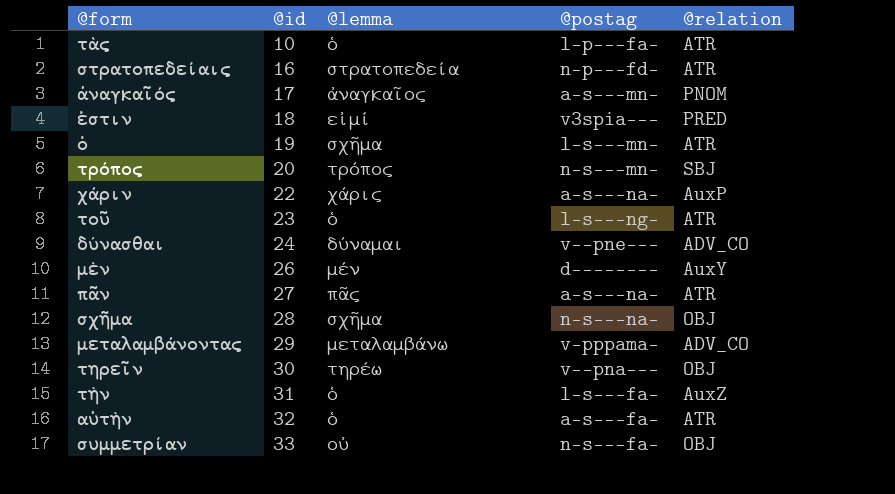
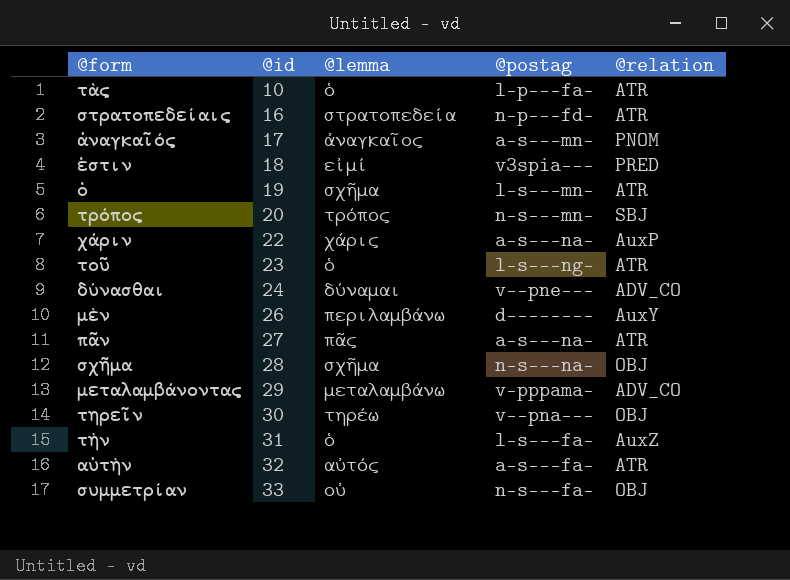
μὲν | @lemma: μέν -> περιλαμβάνω
αὐτὴν | @lemma: ὁ -> αὐτός

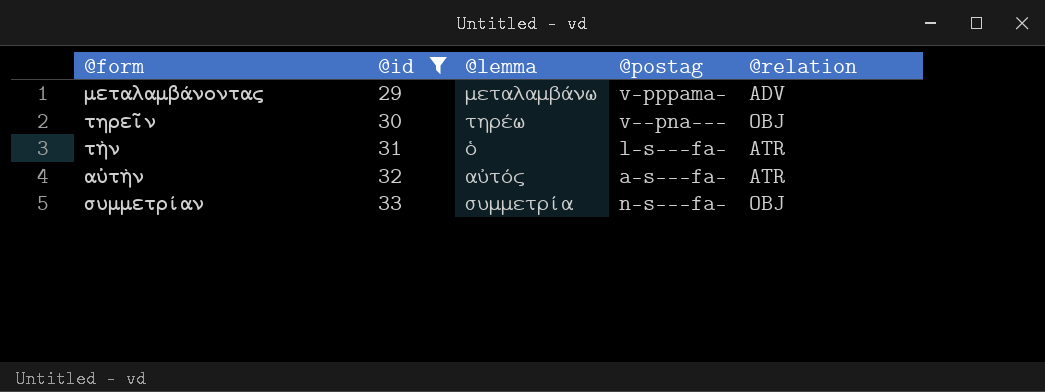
filter: none -> @id >= 29
μεταλαμβάνοντας | @relation: ADV_CO -> ADV
τὴν | @relation: AuxZ -> ATR
συμμετρίαν | @lemma: οὐ -> συμμετρία

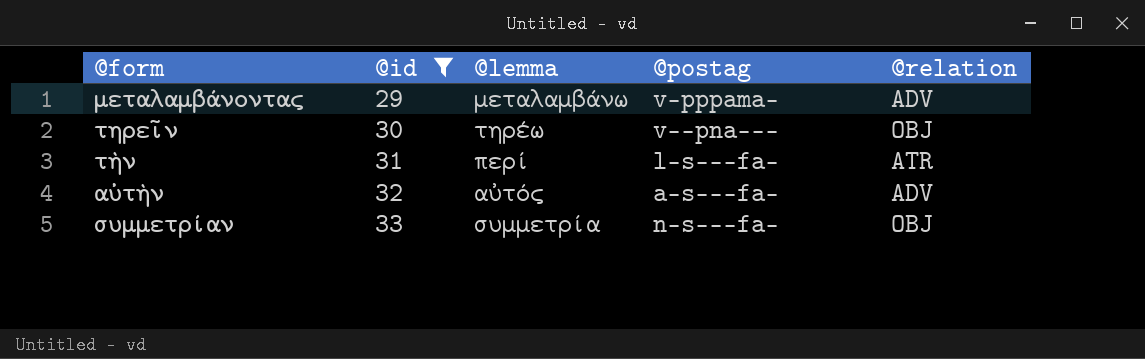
τὴν | @lemma: ὁ -> περί
αὐτὴν | @relation: ATR -> ADV

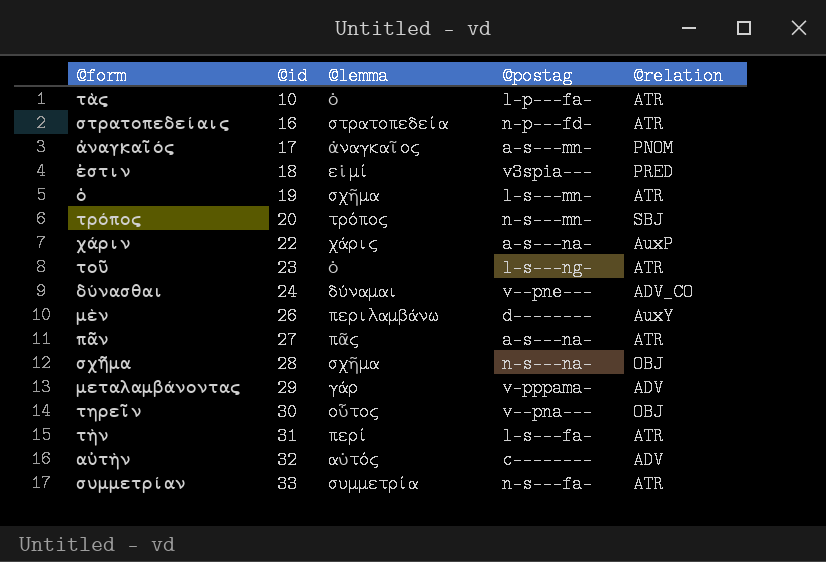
filter: @id >= 29 -> none
μεταλαμβάνοντας | @lemma: μεταλαμβάνω -> γάρ
τηρεῖν | @lemma: τηρέω -> οὗτος
αὐτὴν | @postag: a-s---fa- -> c--------
συμμετρίαν | @relation: OBJ -> ATR

